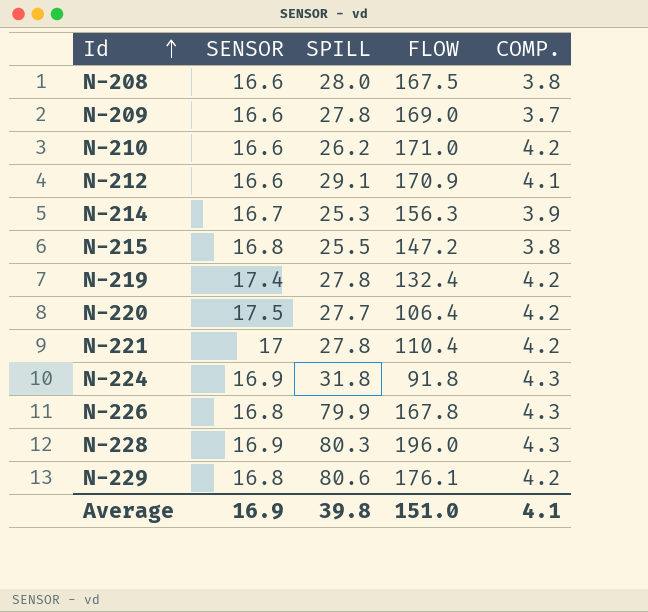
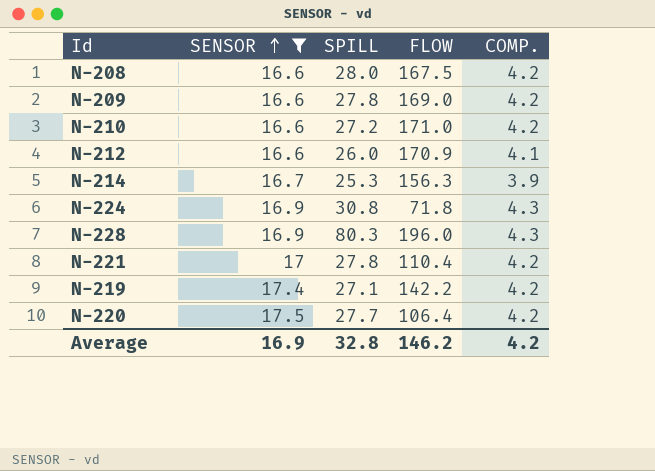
filter: none -> SENSOR != 16.8
row order: Id ascending -> SENSOR ascending
N-208 | COMP.: 3.8 -> 4.2
N-209 | COMP.: 3.7 -> 4.2
N-210 | SPILL: 26.2 -> 27.2
N-212 | SPILL: 29.1 -> 26.0
N-224 | SPILL: 31.8 -> 30.8
N-224 | FLOW: 91.8 -> 71.8
N-219 | SPILL: 27.8 -> 27.1
N-219 | FLOW: 132.4 -> 142.2
Average | SPILL: 39.8 -> 32.8
Average | FLOW: 151.0 -> 146.2
Average | COMP.: 4.1 -> 4.2

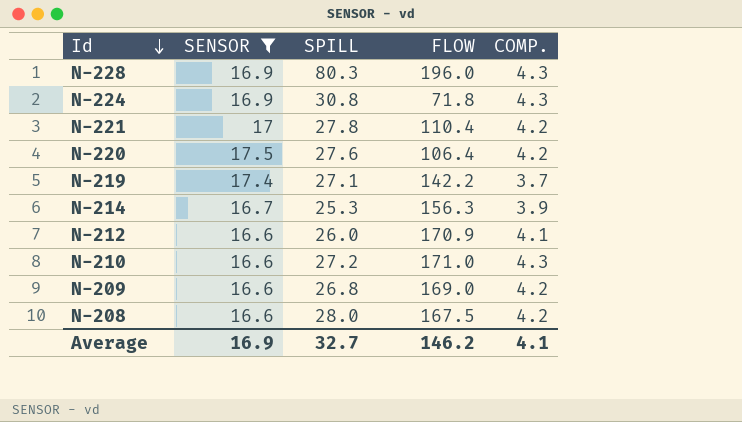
row order: SENSOR ascending -> Id descending
N-220 | SPILL: 27.7 -> 27.6
N-219 | COMP.: 4.2 -> 3.7
N-210 | COMP.: 4.2 -> 4.3
N-209 | SPILL: 27.8 -> 26.8
Average | SPILL: 32.8 -> 32.7
Average | COMP.: 4.2 -> 4.1

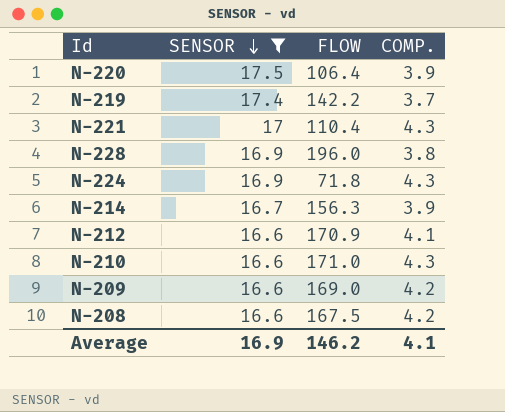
row order: Id descending -> SENSOR descending
column SPILL | position: 3 -> none
N-220 | COMP.: 4.2 -> 3.9
N-221 | COMP.: 4.2 -> 4.3
N-228 | COMP.: 4.3 -> 3.8

